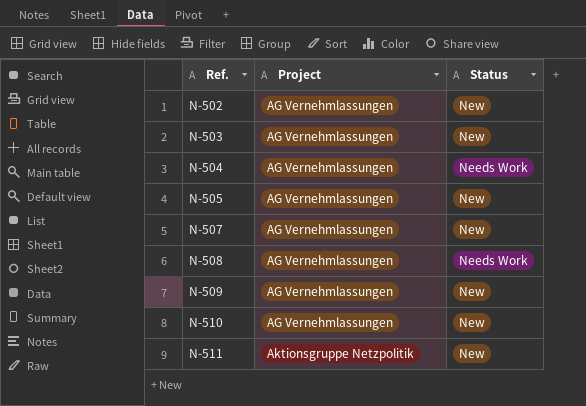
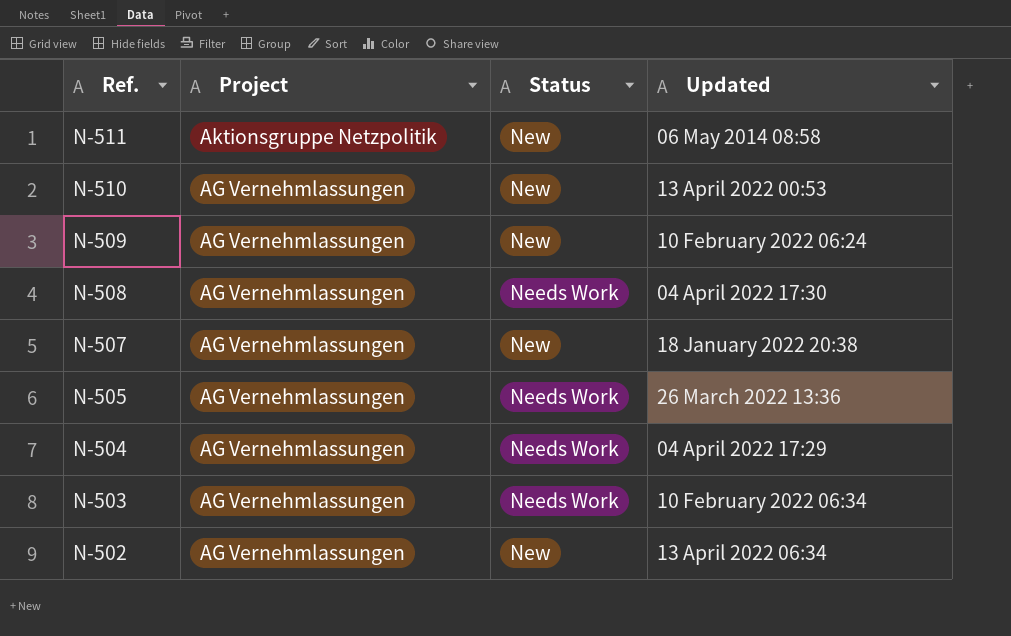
row order: Ref. ascending -> Ref. descending
column Updated | position: none -> 4
N-505 | Status: New -> Needs Work
N-503 | Status: New -> Needs Work

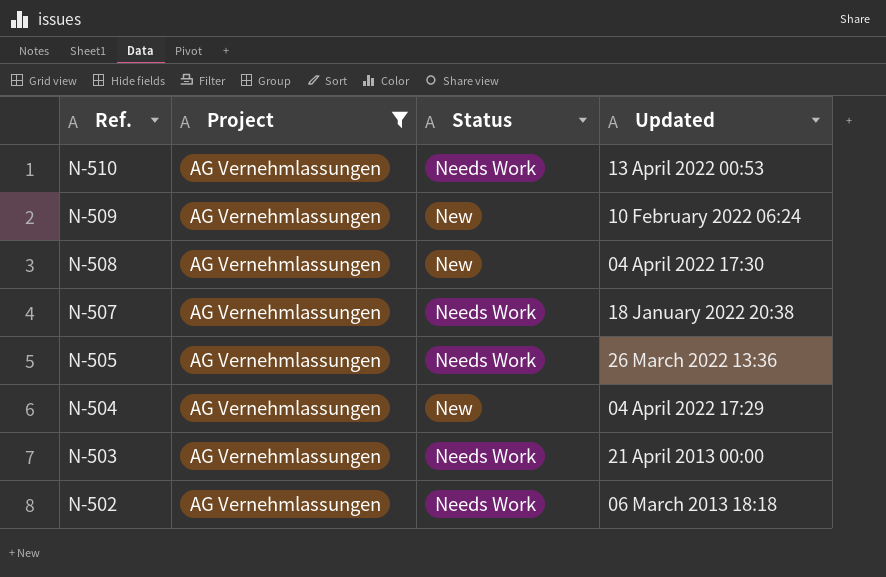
filter: none -> Project = AG Vernehmlassungen
N-510 | Status: New -> Needs Work
N-508 | Status: Needs Work -> New
N-507 | Status: New -> Needs Work
N-504 | Status: Needs Work -> New
N-503 | Updated: 10 February 2022 06:34 -> 21 April 2013 00:00
N-502 | Status: New -> Needs Work
N-502 | Updated: 13 April 2022 06:34 -> 06 March 2013 18:18

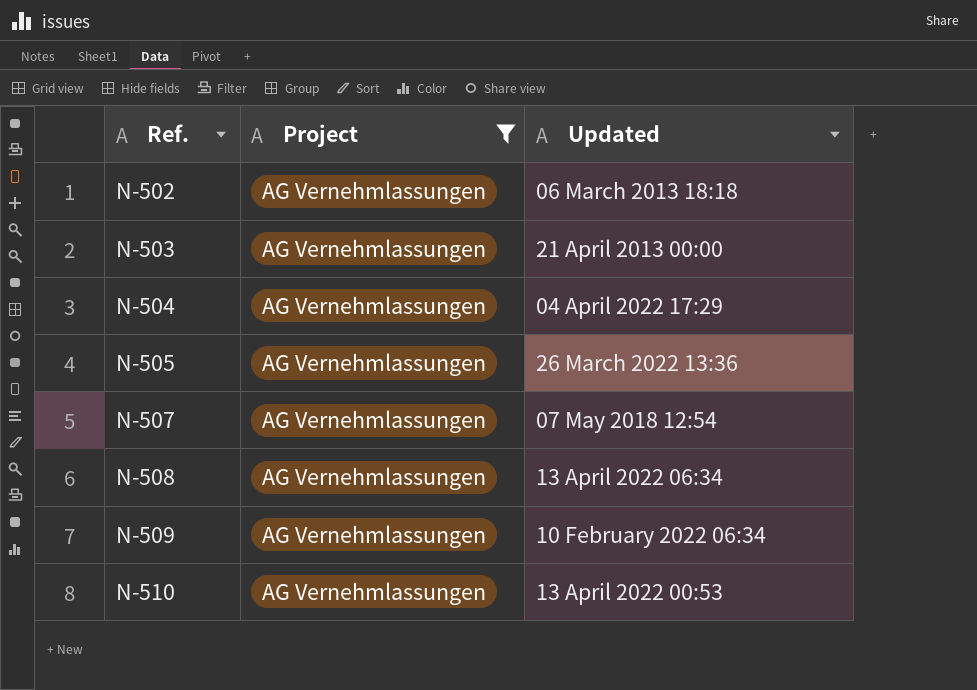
row order: Ref. descending -> Ref. ascending
column Status | position: 3 -> none
N-507 | Updated: 18 January 2022 20:38 -> 07 May 2018 12:54
N-508 | Updated: 04 April 2022 17:30 -> 13 April 2022 06:34
N-509 | Updated: 10 February 2022 06:24 -> 10 February 2022 06:34

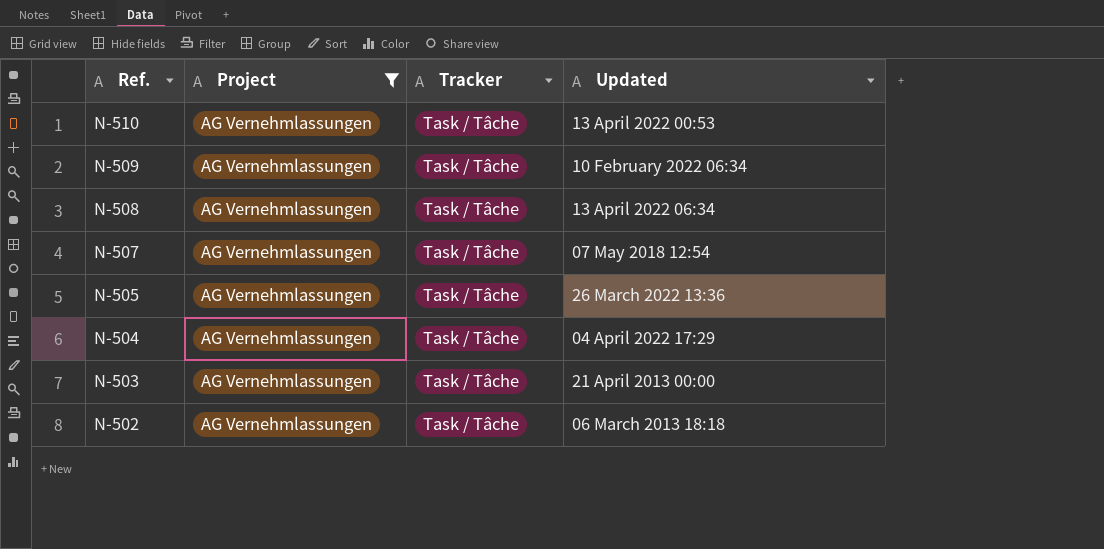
row order: Ref. ascending -> Ref. descending
column Tracker | position: none -> 3

